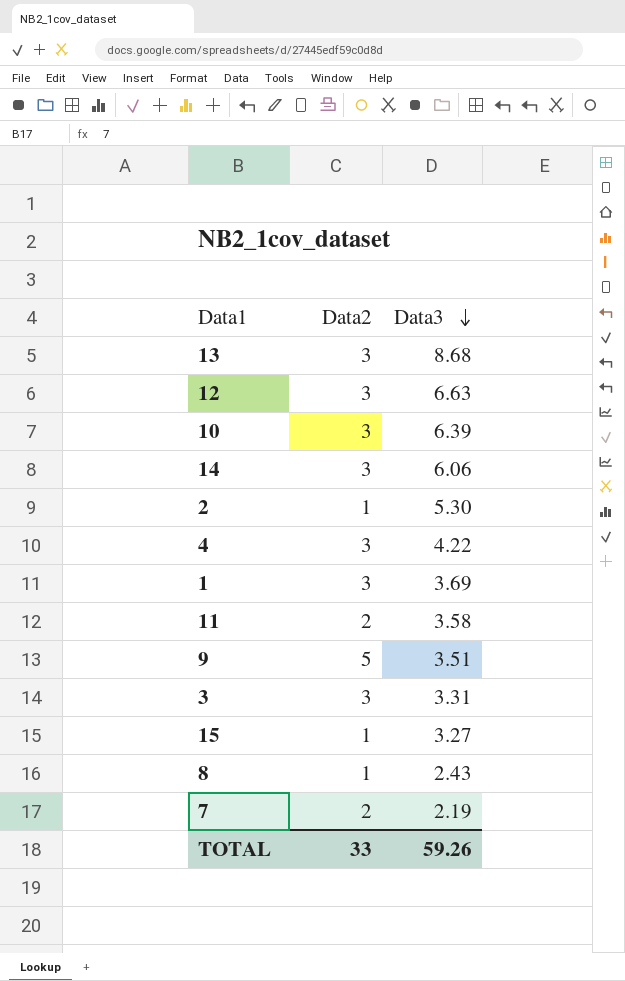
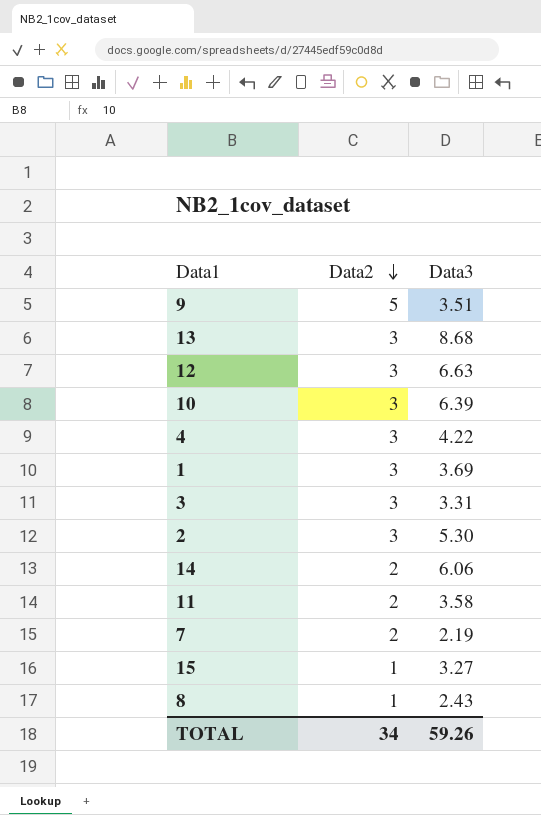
row order: Data3 descending -> Data2 descending
2 | Data2: 1 -> 3
14 | Data2: 3 -> 2
TOTAL | Data2: 33 -> 34

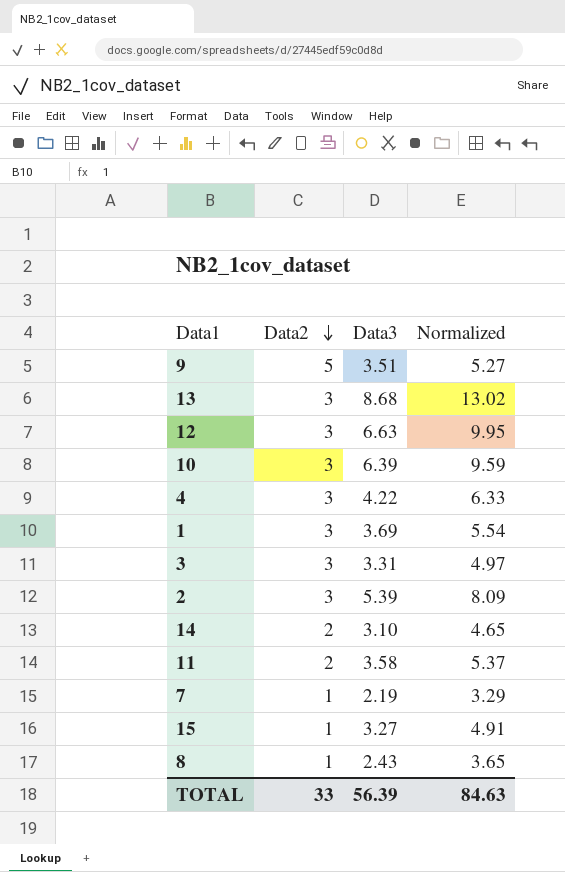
column Normalized | formula: none -> [Data3] * 1.5
2 | Data3: 5.30 -> 5.39
14 | Data3: 6.06 -> 3.10
7 | Data2: 2 -> 1
TOTAL | Data2: 34 -> 33
TOTAL | Data3: 59.26 -> 56.39

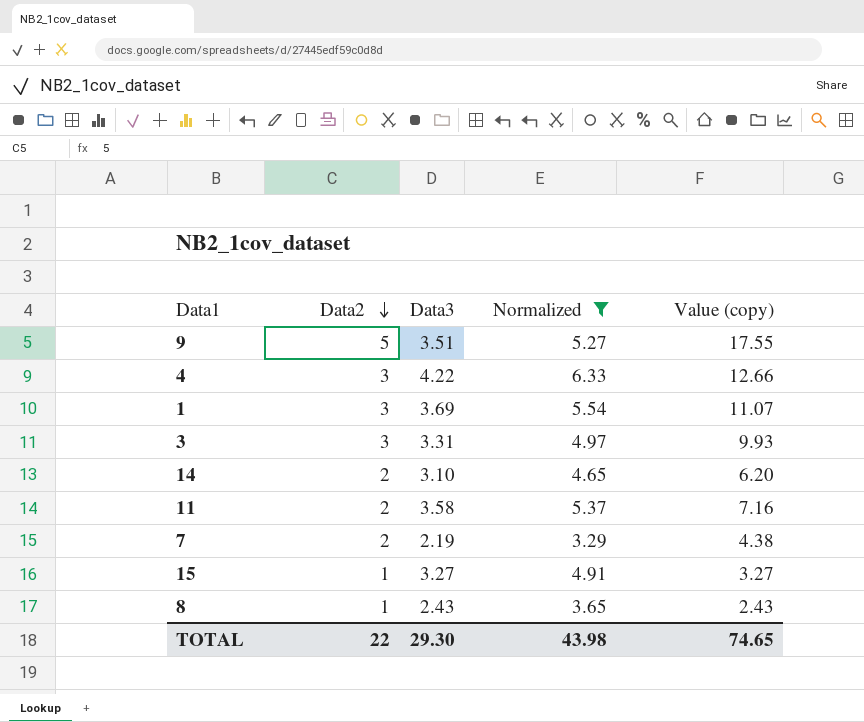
filter: none -> Normalized <= 6.33
column Value (copy) | formula: none -> [Data2] * [Data3]
7 | Data2: 1 -> 2
TOTAL | Data2: 33 -> 22
TOTAL | Data3: 56.39 -> 29.30
TOTAL | Normalized: 84.63 -> 43.98

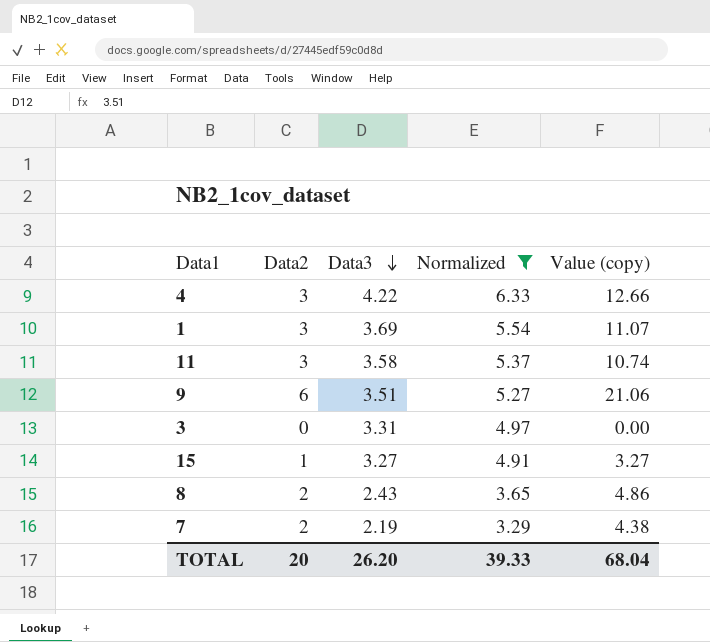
row order: Data2 descending -> Data3 descending
row 14: 2 | 3.10 | 4.65 | 6.20 -> none
11 | Data2: 2 -> 3
11 | Value (copy): 7.16 -> 10.74
9 | Data2: 5 -> 6
9 | Value (copy): 17.55 -> 21.06
3 | Data2: 3 -> 0
3 | Value (copy): 9.93 -> 0.00
8 | Data2: 1 -> 2
8 | Value (copy): 2.43 -> 4.86
TOTAL | Data2: 22 -> 20
TOTAL | Data3: 29.30 -> 26.20
TOTAL | Normalized: 43.98 -> 39.33
TOTAL | Value (copy): 74.65 -> 68.04

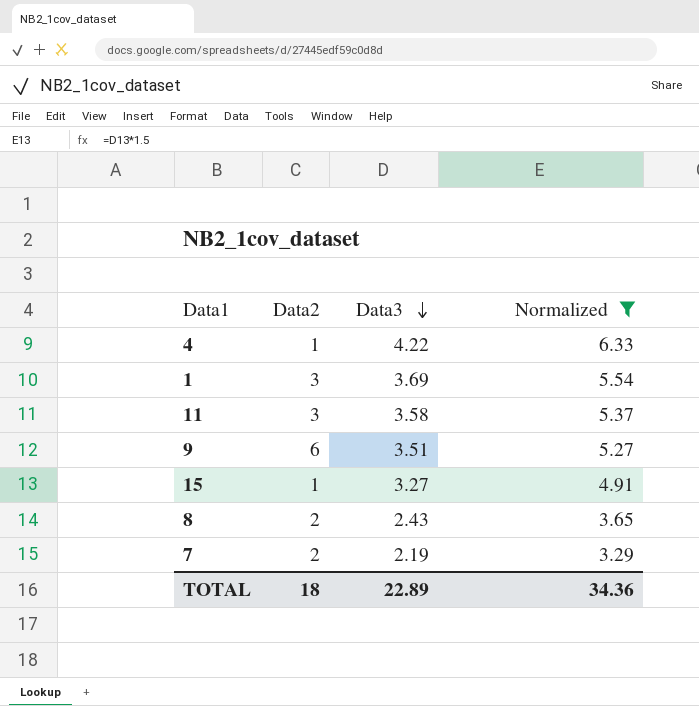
column Value (copy) | formula: [Data2] * [Data3] -> none
row 3: 0 | 3.31 | 4.97 | 0.00 -> none
4 | Data2: 3 -> 1
TOTAL | Data2: 20 -> 18
TOTAL | Data3: 26.20 -> 22.89
TOTAL | Normalized: 39.33 -> 34.36

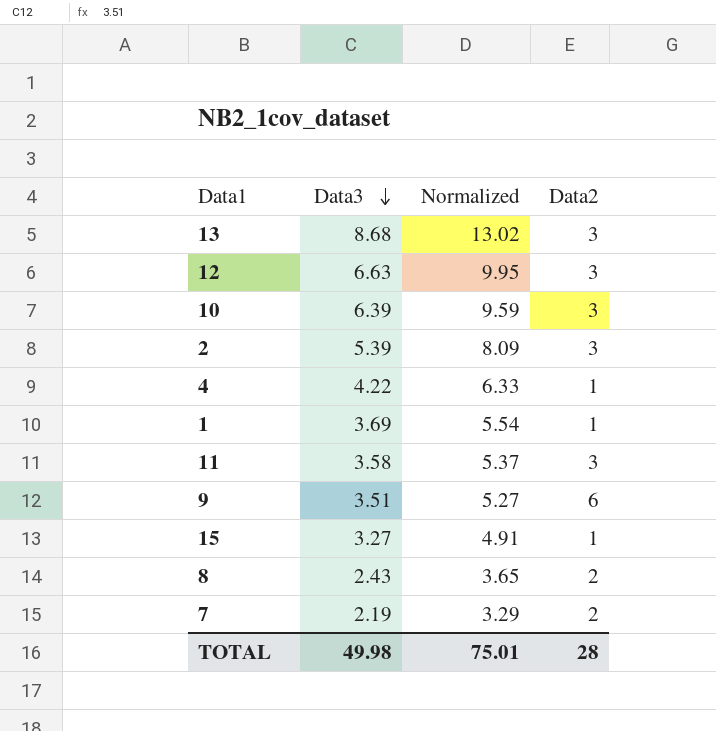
filter: Normalized <= 6.33 -> none
column Data2 | position: 2 -> 4
1 | Data2: 3 -> 1
TOTAL | Data3: 22.89 -> 49.98
TOTAL | Normalized: 34.36 -> 75.01
TOTAL | Data2: 18 -> 28

